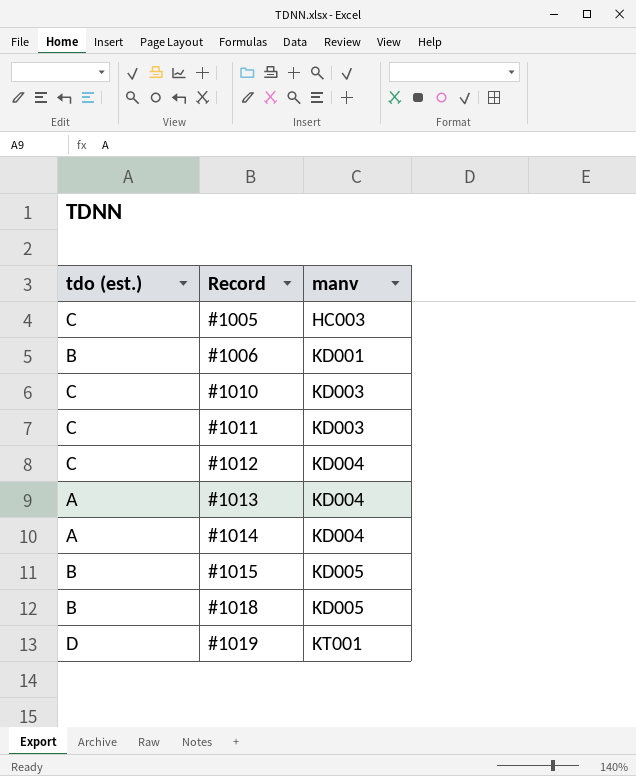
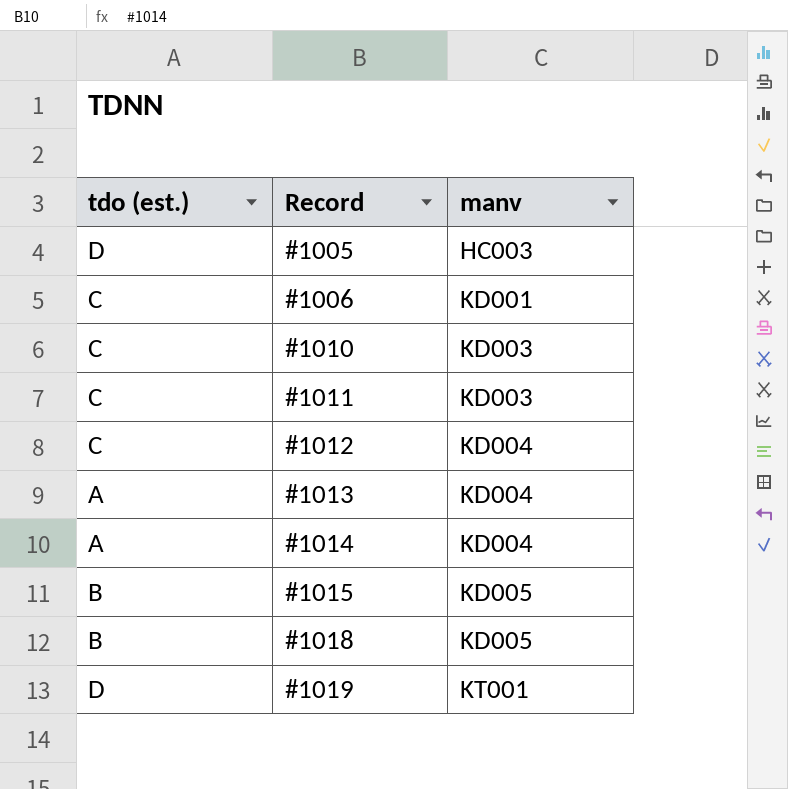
#1005 | tdo (est.): C -> D
#1006 | tdo (est.): B -> C

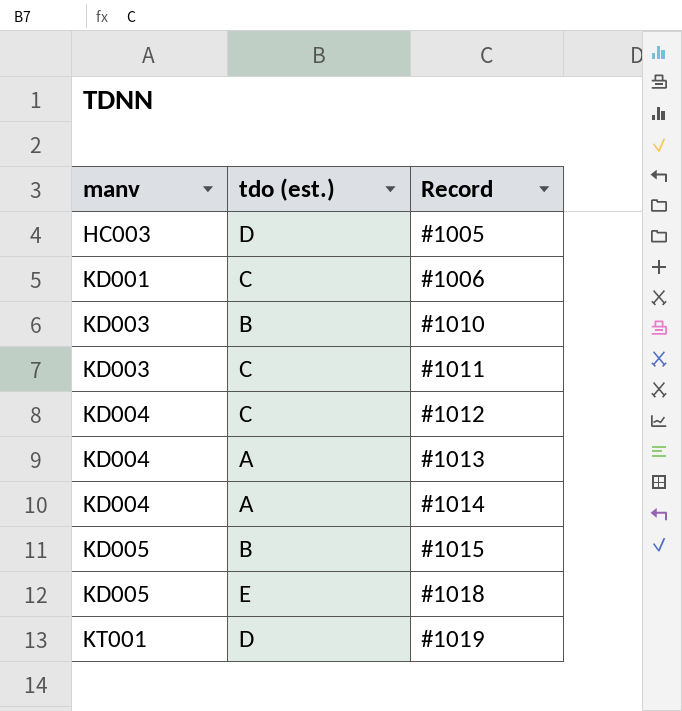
column manv | position: 3 -> 1
#1010 | tdo (est.): C -> B
#1018 | tdo (est.): B -> E

